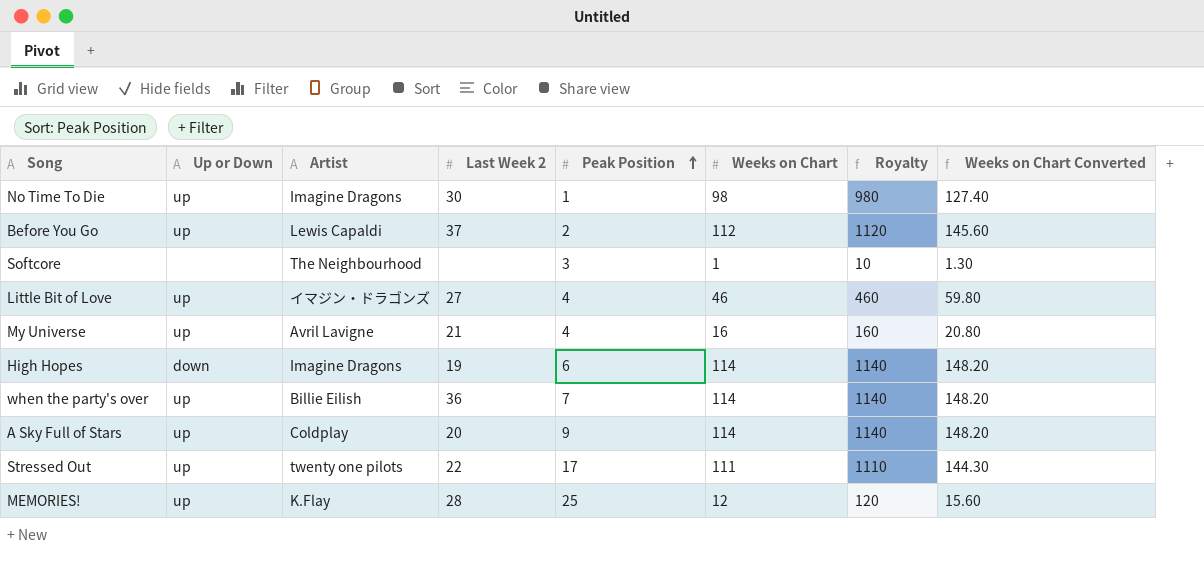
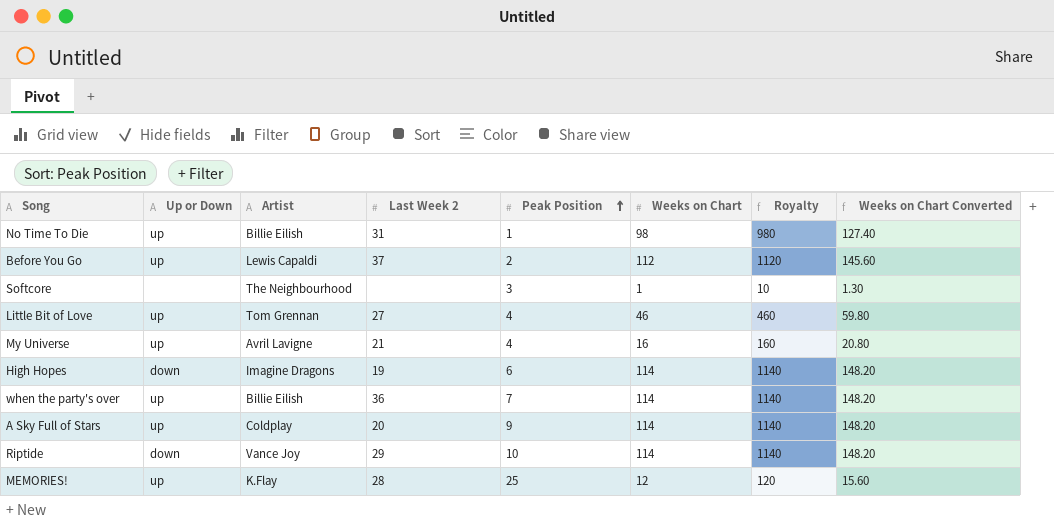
row Stressed Out: up | twenty one pilots | 22 | 17 | 111 | 1110 | 144.30 -> none
No Time To Die | Artist: Imagine Dragons -> Billie Eilish
No Time To Die | Last Week 2: 30 -> 31
Little Bit of Love | Artist: イマジン・ドラゴンズ -> Tom Grennan
row Riptide: none -> down | Vance Joy | 29 | 10 | 114 | 1140 | 148.20

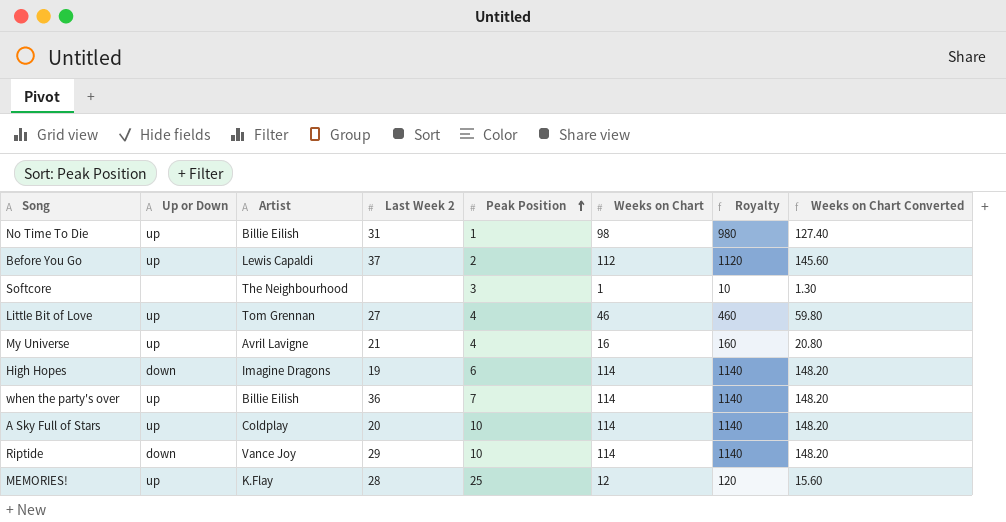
A Sky Full of Stars | Peak Position: 9 -> 10

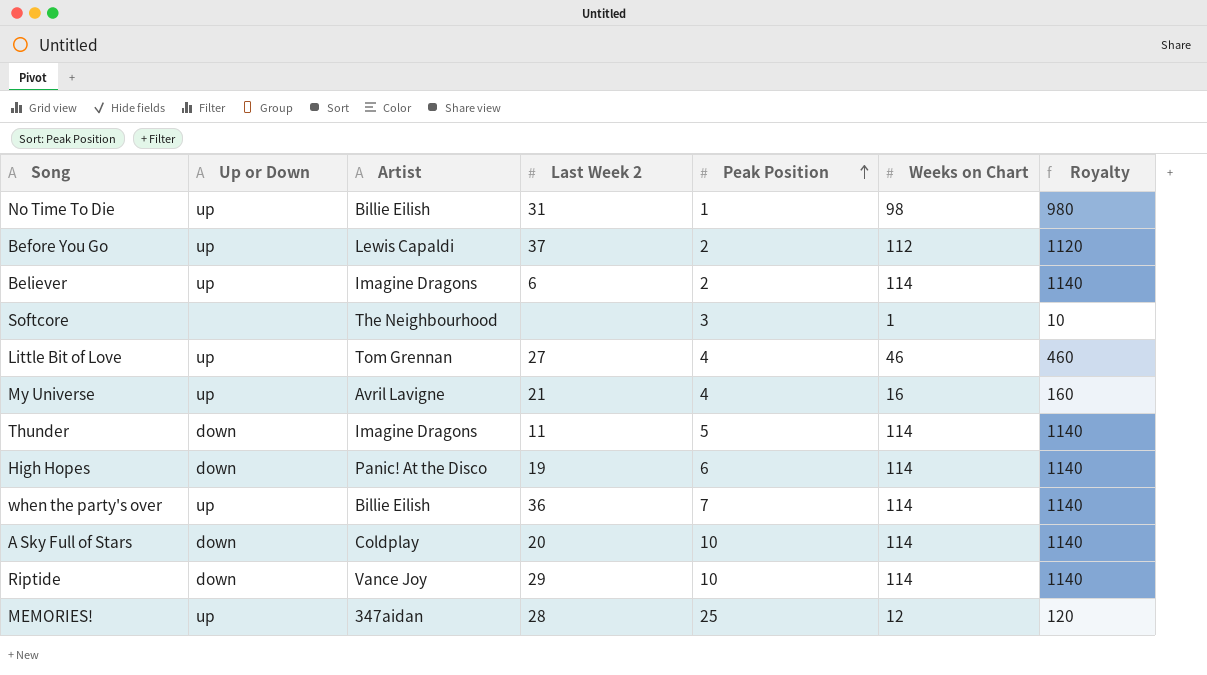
column Weeks on Chart Converted | formula: [Weeks on Chart] * 1.3 -> none
row Believer: none -> up | Imagine Dragons | 6 | 2 | 114 | 1140
row Thunder: none -> down | Imagine Dragons | 11 | 5 | 114 | 1140
High Hopes | Artist: Imagine Dragons -> Panic! At the Disco
A Sky Full of Stars | Up or Down: up -> down
MEMORIES! | Artist: K.Flay -> 347aidan

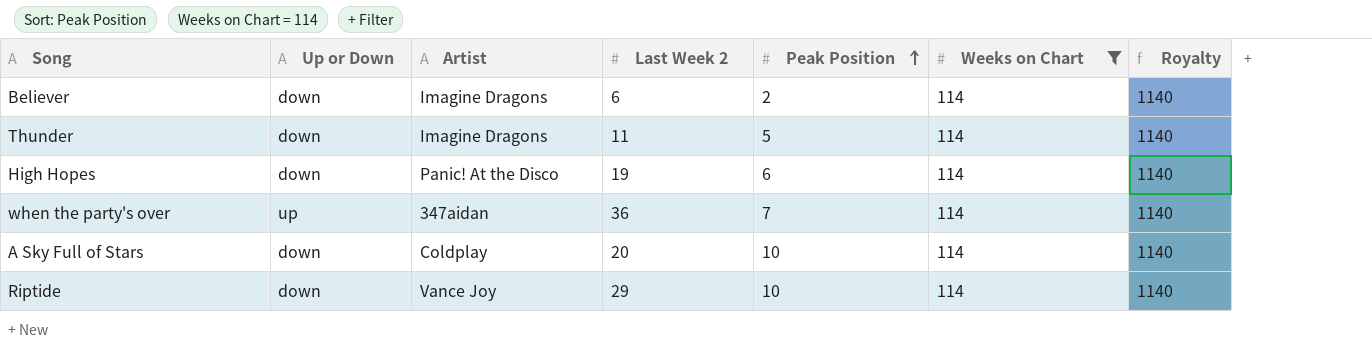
filter: none -> Weeks on Chart = 114
Believer | Up or Down: up -> down
when the party's over | Artist: Billie Eilish -> 347aidan

